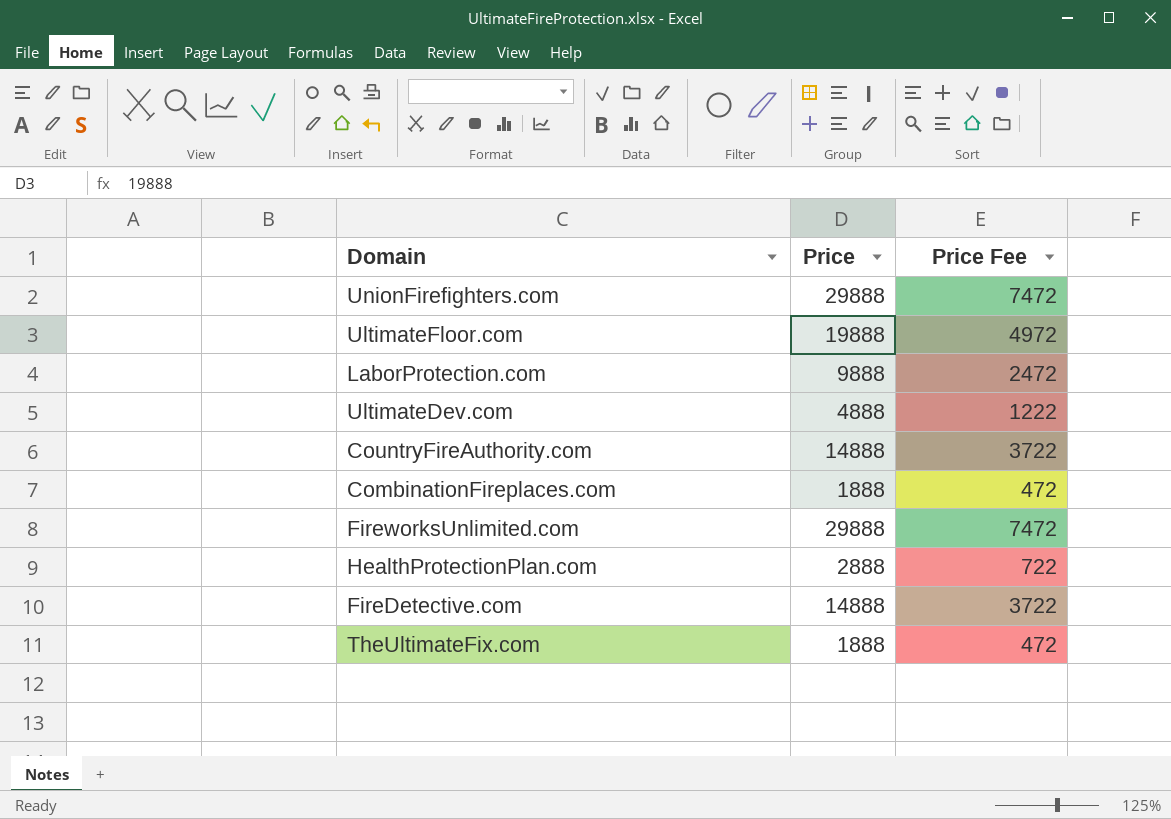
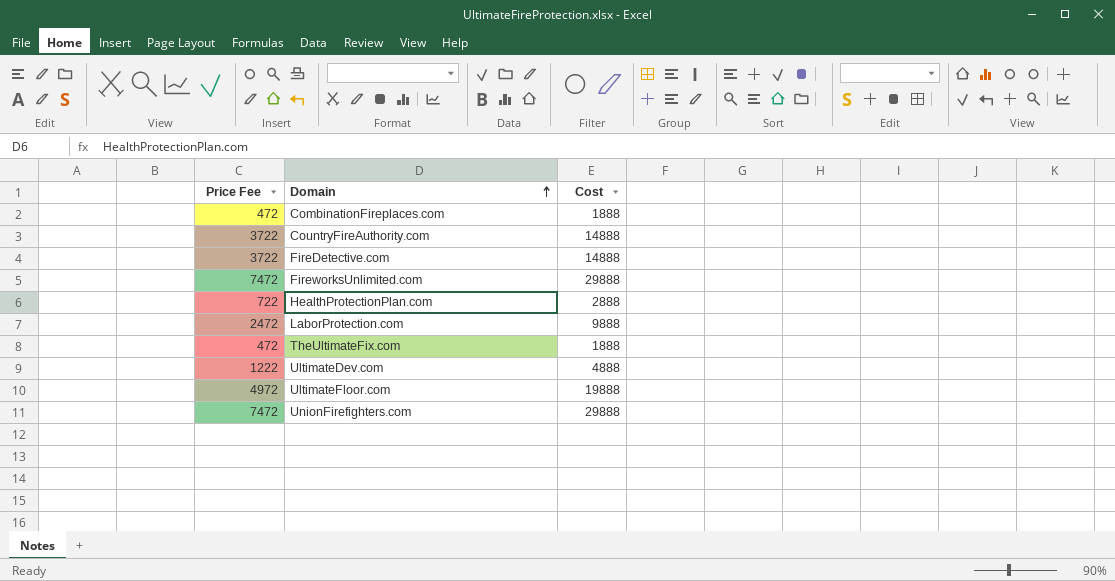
row order: none -> Domain ascending
column Price Fee | position: 3 -> 1
column name: Price -> Cost

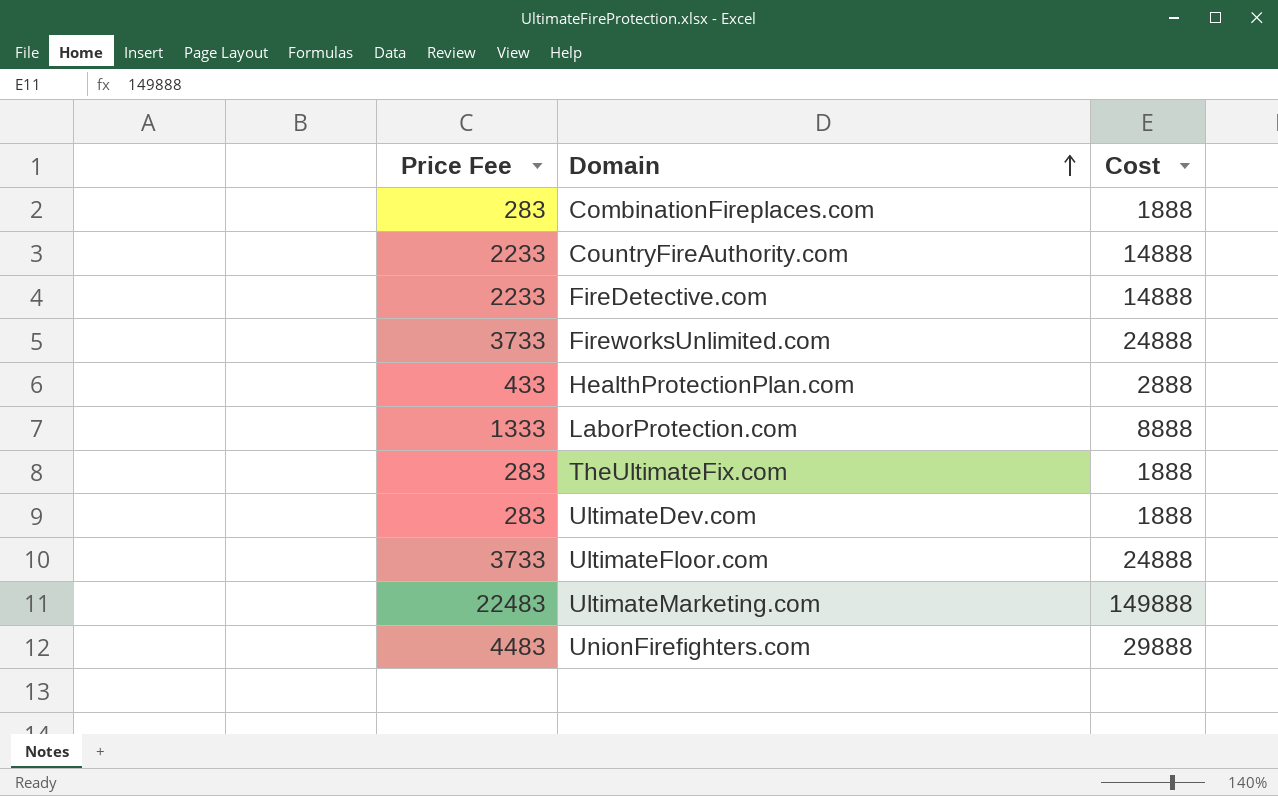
column Price Fee | formula: [Cost] * 0.25 -> [Cost] * 0.15
FireworksUnlimited.com | Cost: 29888 -> 24888
LaborProtection.com | Cost: 9888 -> 8888
UltimateDev.com | Cost: 4888 -> 1888
UltimateFloor.com | Cost: 19888 -> 24888
row UltimateMarketing.com: none -> 22483 | 149888

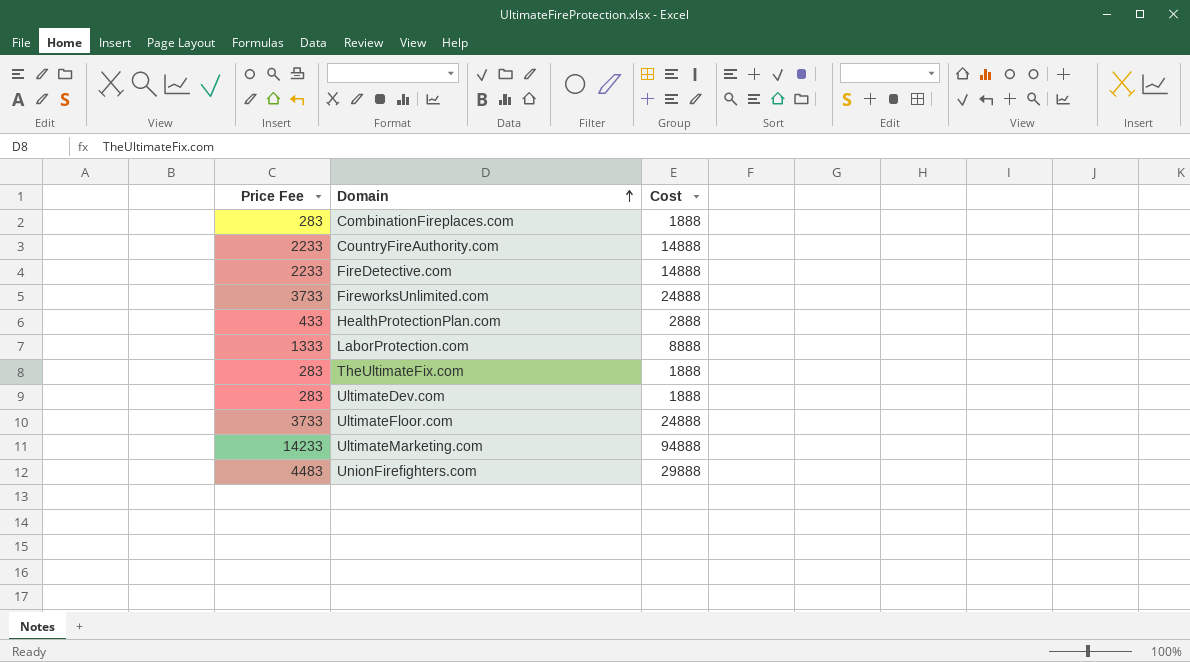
UltimateMarketing.com | Price Fee: 22483 -> 14233
UltimateMarketing.com | Cost: 149888 -> 94888

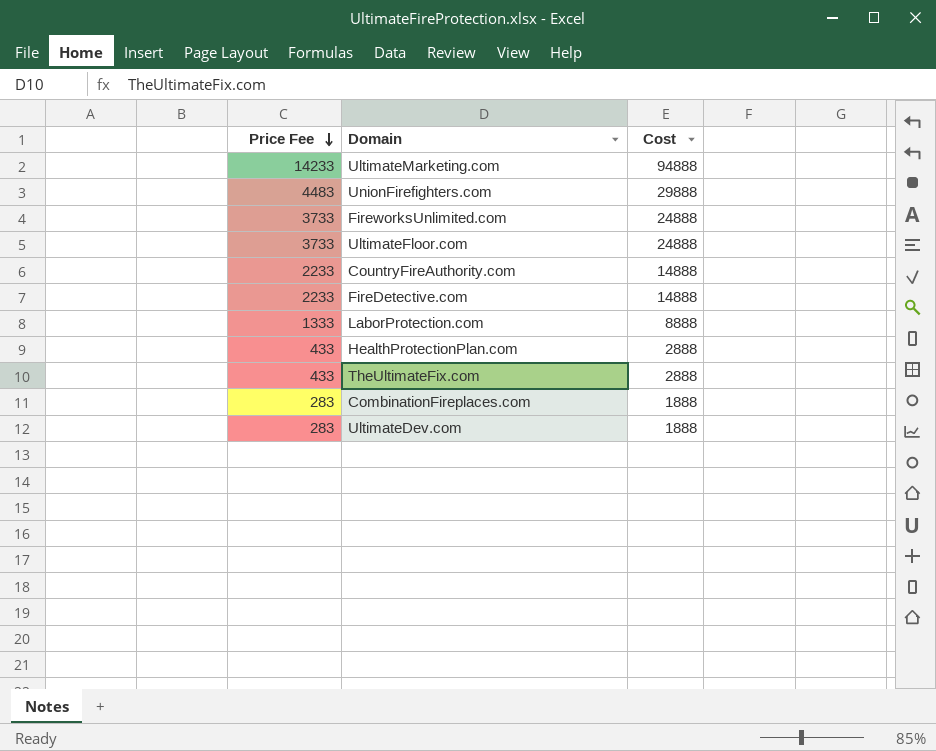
row order: Domain ascending -> Price Fee descending
TheUltimateFix.com | Price Fee: 283 -> 433
TheUltimateFix.com | Cost: 1888 -> 2888

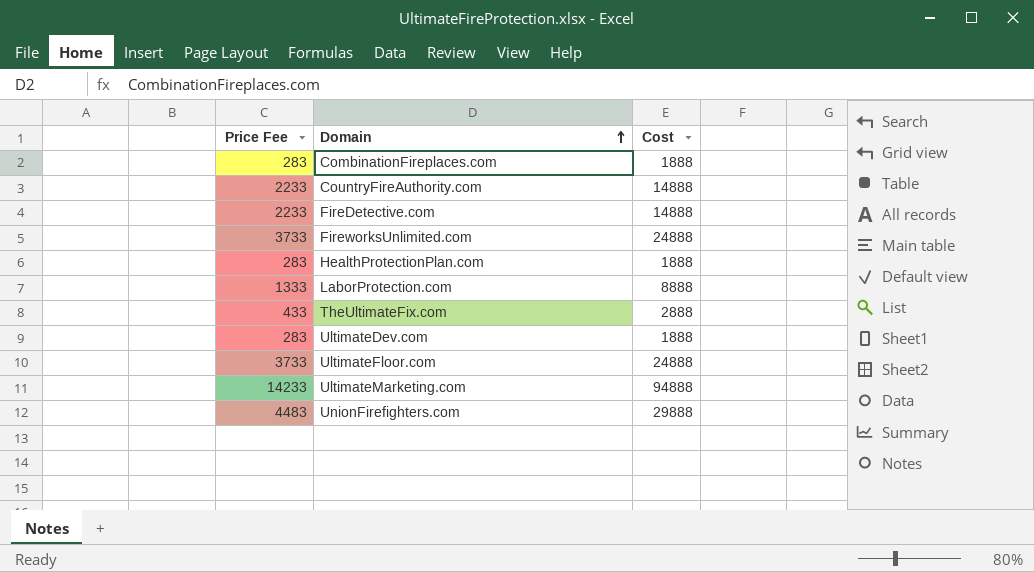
row order: Price Fee descending -> Domain ascending
HealthProtectionPlan.com | Price Fee: 433 -> 283
HealthProtectionPlan.com | Cost: 2888 -> 1888

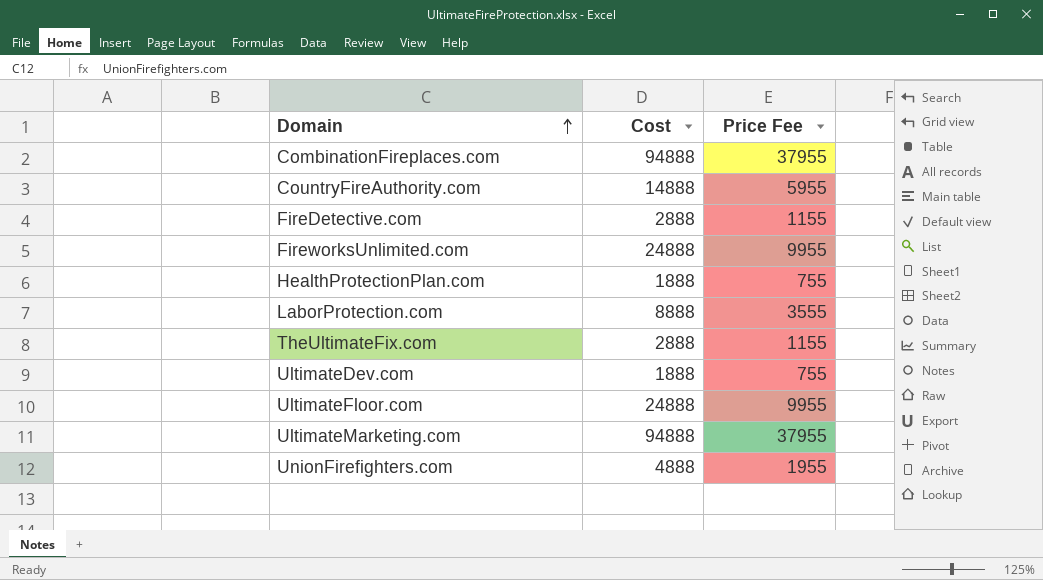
column Price Fee | formula: [Cost] * 0.15 -> [Cost] * 0.4
column Price Fee | position: 1 -> 3
CombinationFireplaces.com | Cost: 1888 -> 94888
FireDetective.com | Cost: 14888 -> 2888
UnionFirefighters.com | Cost: 29888 -> 4888

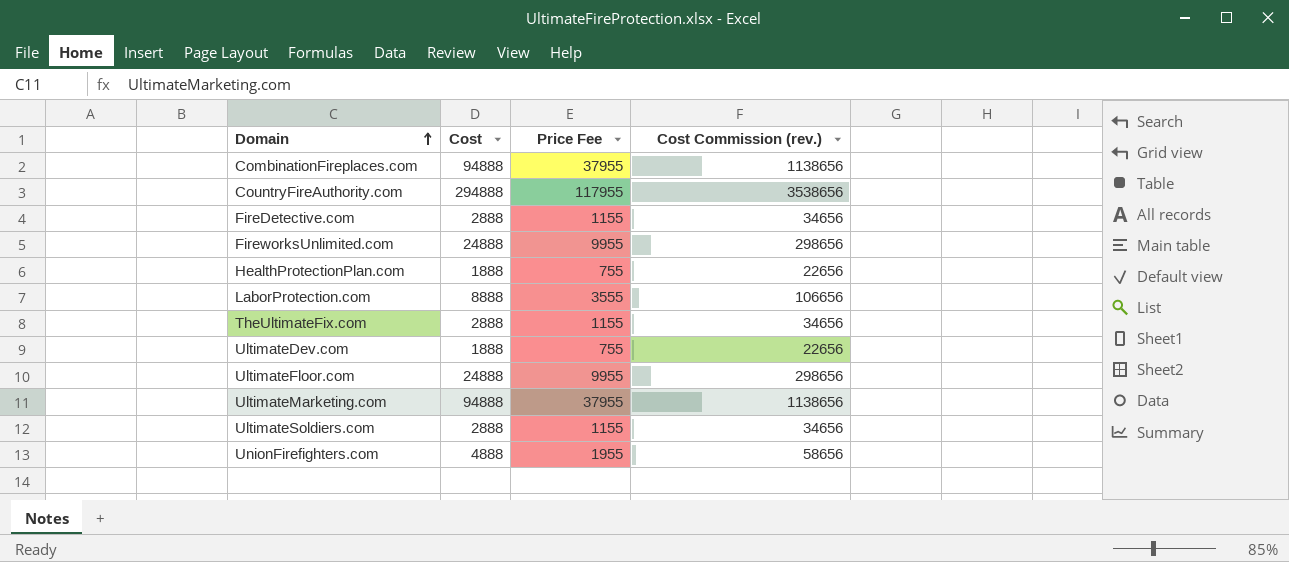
column Cost Commission (rev.) | formula: none -> [Cost] * 12
CountryFireAuthority.com | Cost: 14888 -> 294888
CountryFireAuthority.com | Price Fee: 5955 -> 117955
row UltimateSoldiers.com: none -> 2888 | 1155 | 34656

